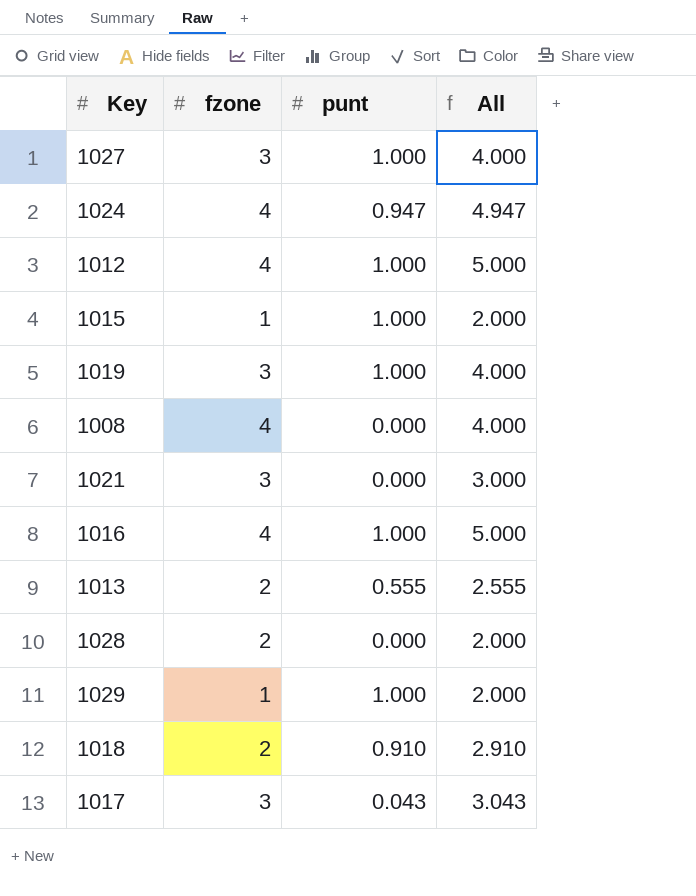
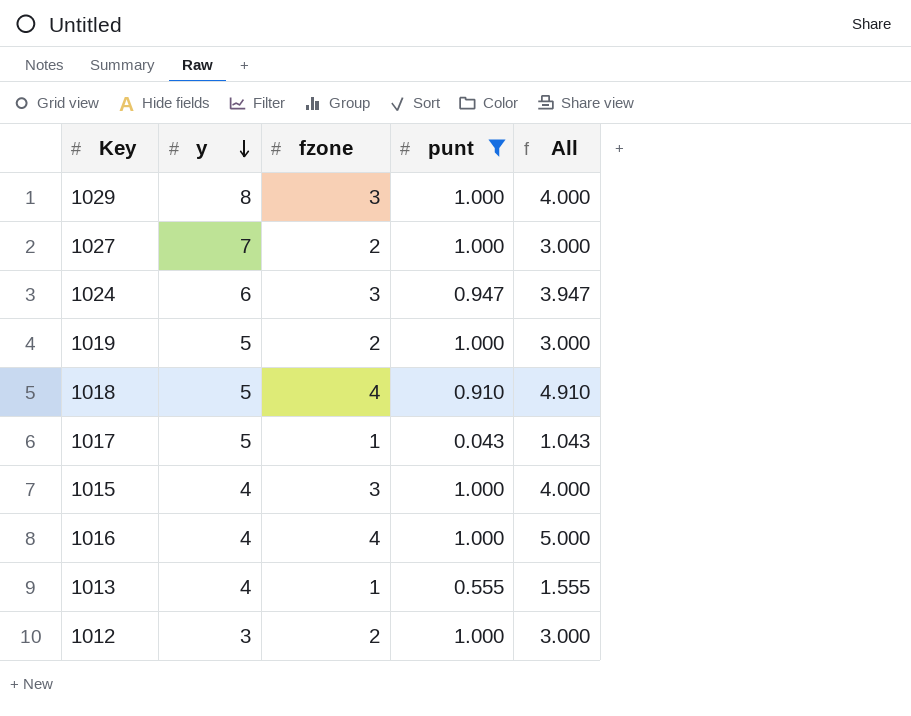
filter: none -> punt != 0.000
row order: none -> y descending
column y | position: none -> 2
1029 | fzone: 1 -> 3
1029 | All: 2.000 -> 4.000
1027 | fzone: 3 -> 2
1027 | All: 4.000 -> 3.000
1024 | fzone: 4 -> 3
1024 | All: 4.947 -> 3.947
1019 | fzone: 3 -> 2
1019 | All: 4.000 -> 3.000
1018 | fzone: 2 -> 4
1018 | All: 2.910 -> 4.910
1017 | fzone: 3 -> 1
1017 | All: 3.043 -> 1.043
1015 | fzone: 1 -> 3
1015 | All: 2.000 -> 4.000
1013 | fzone: 2 -> 1
1013 | All: 2.555 -> 1.555
1012 | fzone: 4 -> 2
1012 | All: 5.000 -> 3.000

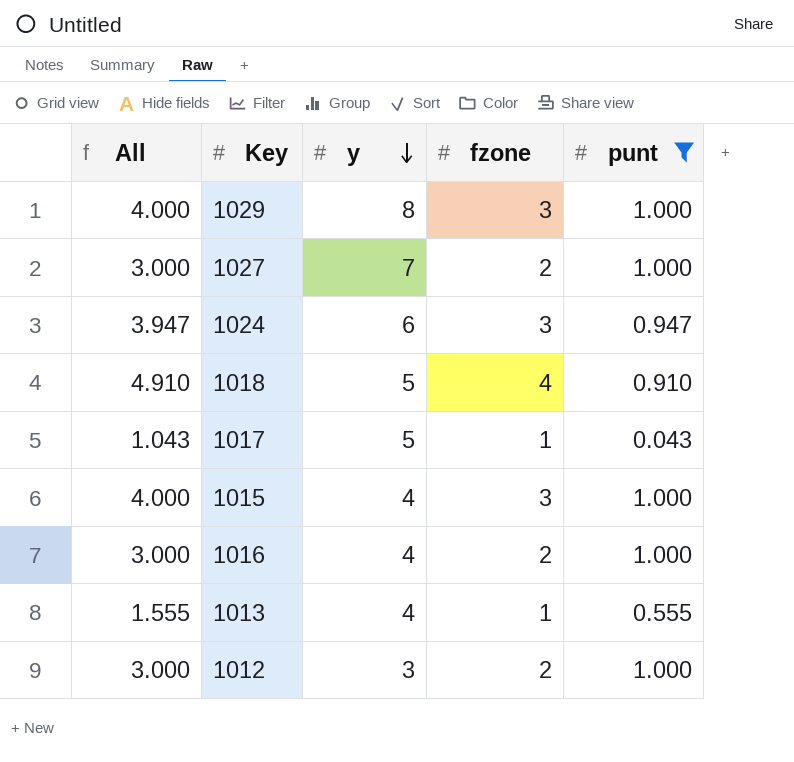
column All | position: 5 -> 1
row 1019: 5 | 2 | 1.000 | 3.000 -> none
1016 | All: 5.000 -> 3.000
1016 | fzone: 4 -> 2

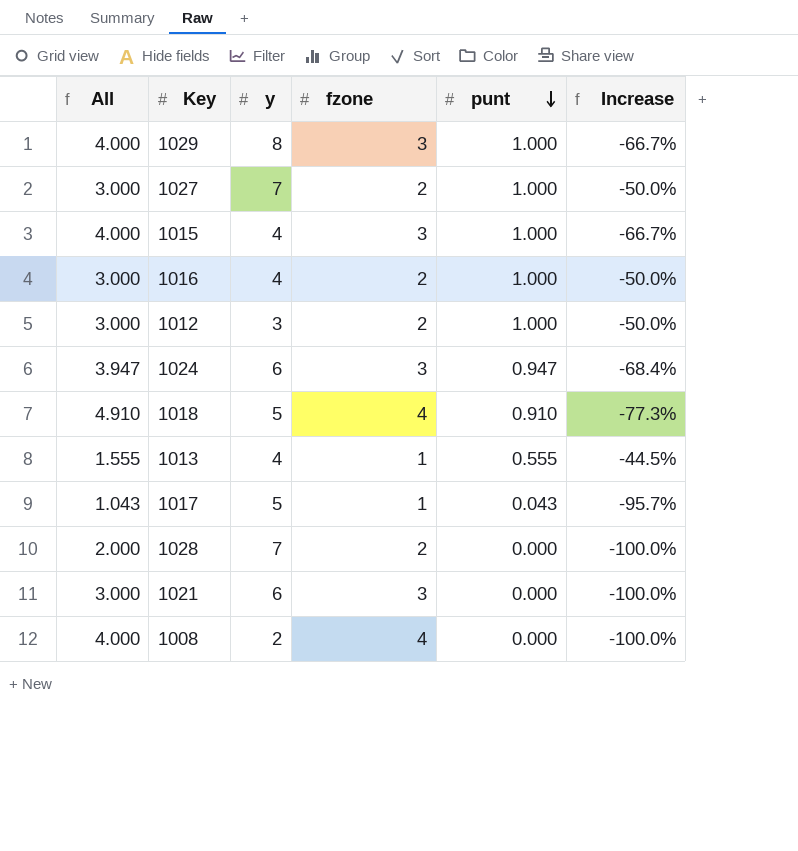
filter: punt != 0.000 -> none
row order: y descending -> punt descending
column Increase | formula: none -> ([punt] - [fzone]) / [fzone]

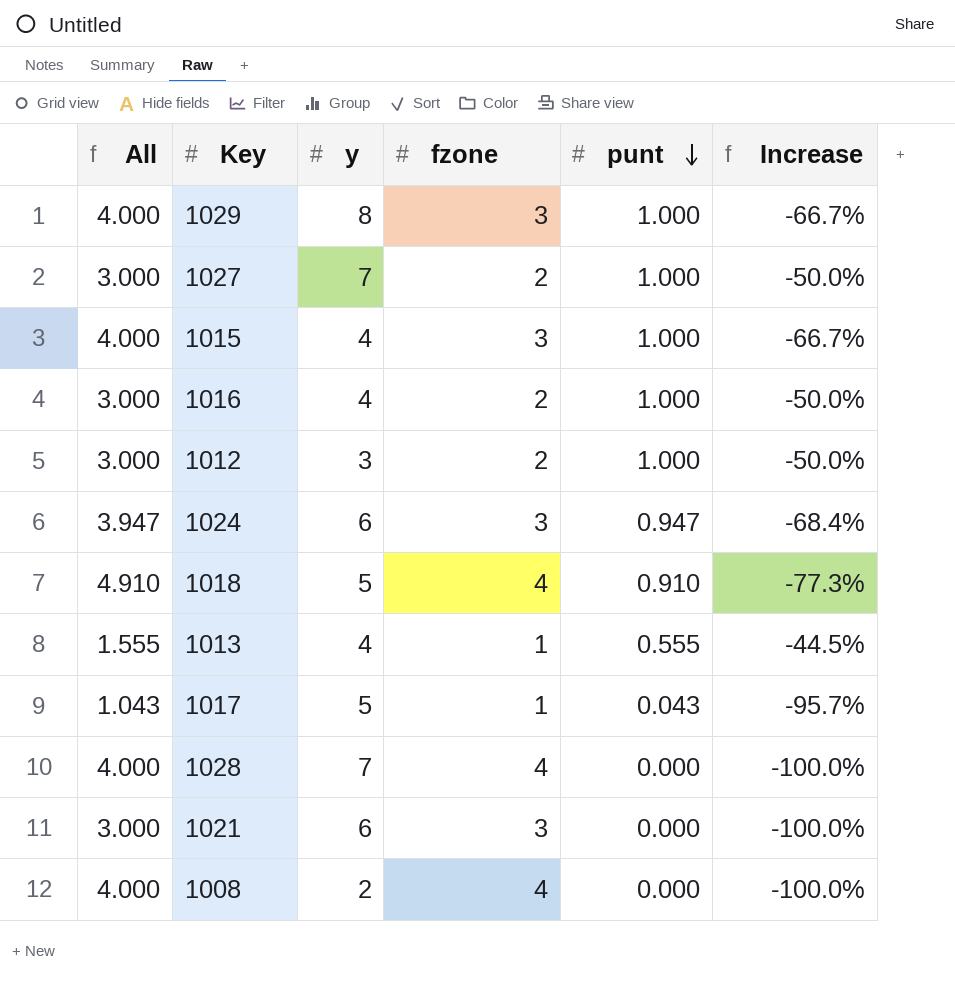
1028 | All: 2.000 -> 4.000
1028 | fzone: 2 -> 4

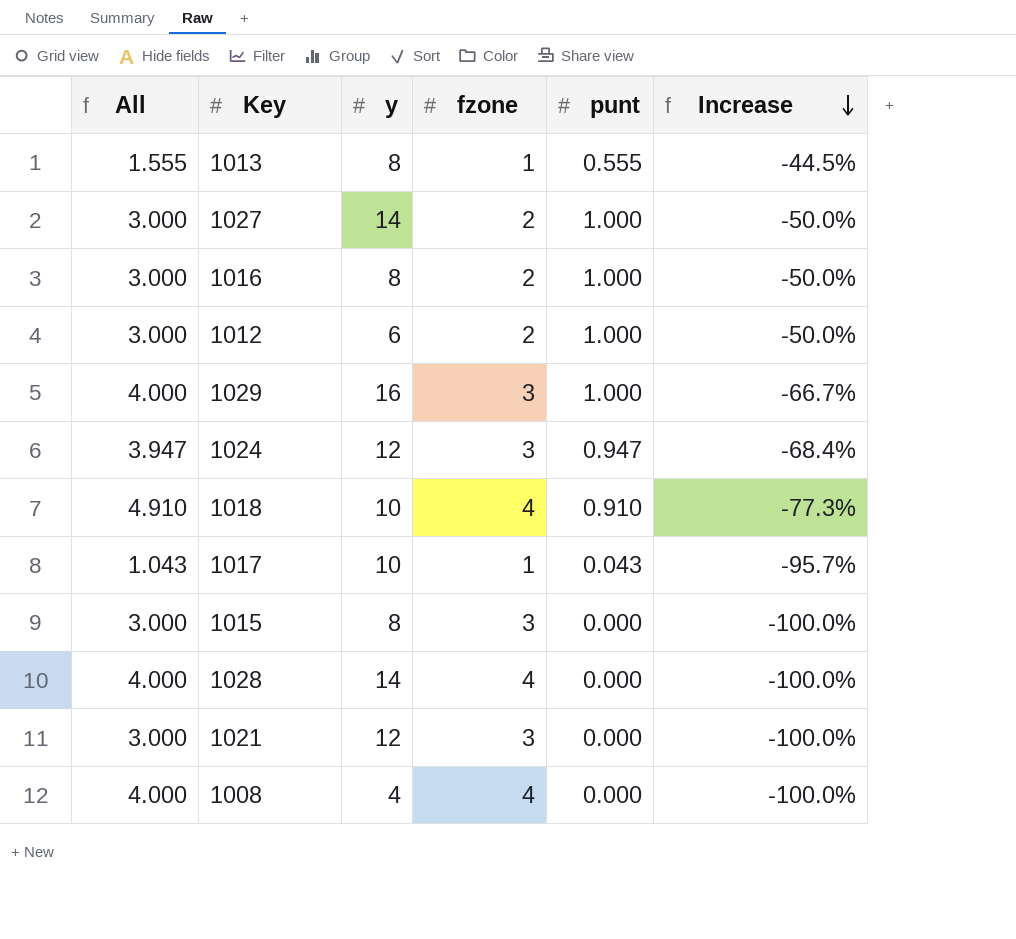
row order: punt descending -> Increase descending
1013 | y: 4 -> 8
1027 | y: 7 -> 14
1016 | y: 4 -> 8
1012 | y: 3 -> 6
1029 | y: 8 -> 16
1024 | y: 6 -> 12
1018 | y: 5 -> 10
1017 | y: 5 -> 10
1015 | All: 4.000 -> 3.000
1015 | y: 4 -> 8
1015 | punt: 1.000 -> 0.000
1015 | Increase: -66.7% -> -100.0%
1028 | y: 7 -> 14
1021 | y: 6 -> 12
1008 | y: 2 -> 4

